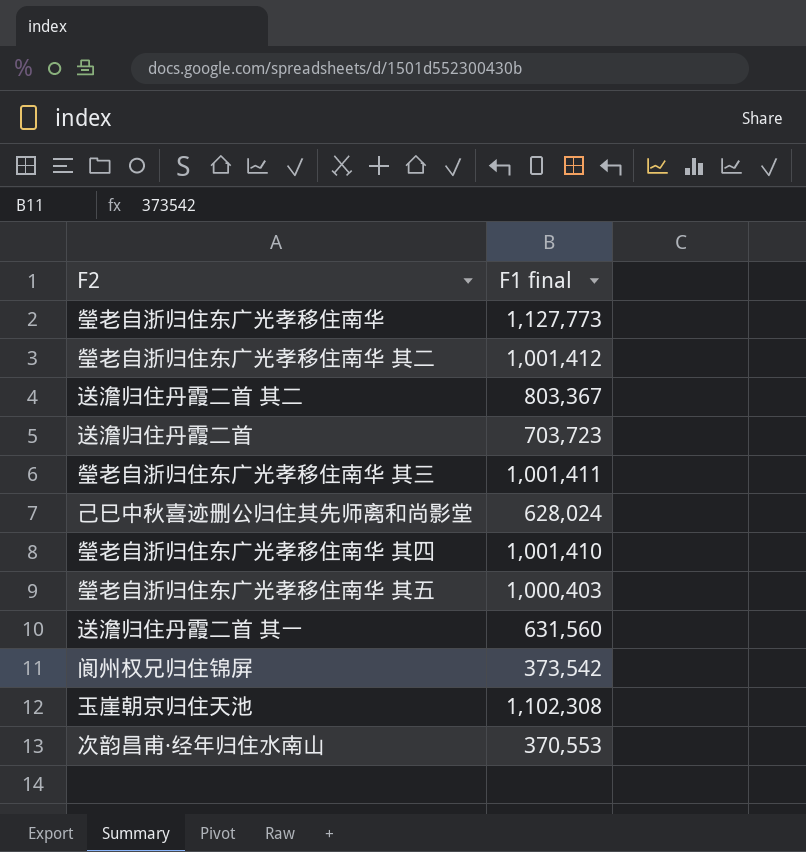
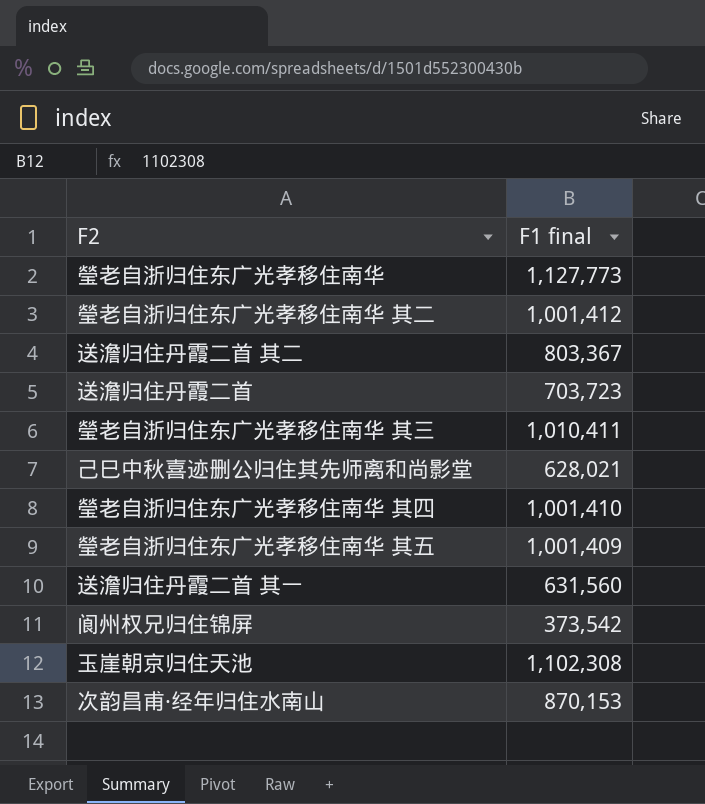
瑩老自浙归住东广光孝移住南华 其三 | F1 final: 1,001,411 -> 1,010,411
己巳中秋喜迹删公归住其先师离和尚影堂 | F1 final: 628,024 -> 628,021
瑩老自浙归住东广光孝移住南华 其五 | F1 final: 1,000,403 -> 1,001,409
次韵昌甫·经年归住水南山 | F1 final: 370,553 -> 870,153

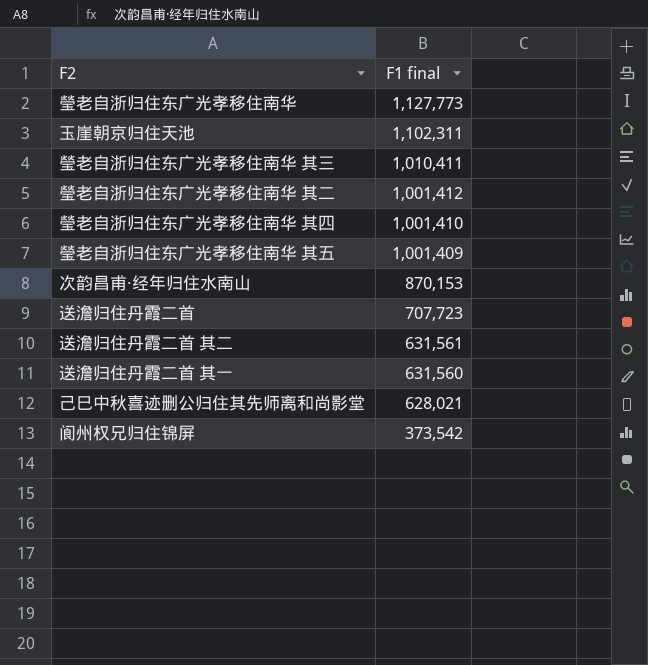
row order: none -> F1 final descending
玉崖朝京归住天池 | F1 final: 1,102,308 -> 1,102,311
送澹归住丹霞二首 | F1 final: 703,723 -> 707,723
送澹归住丹霞二首 其二 | F1 final: 803,367 -> 631,561

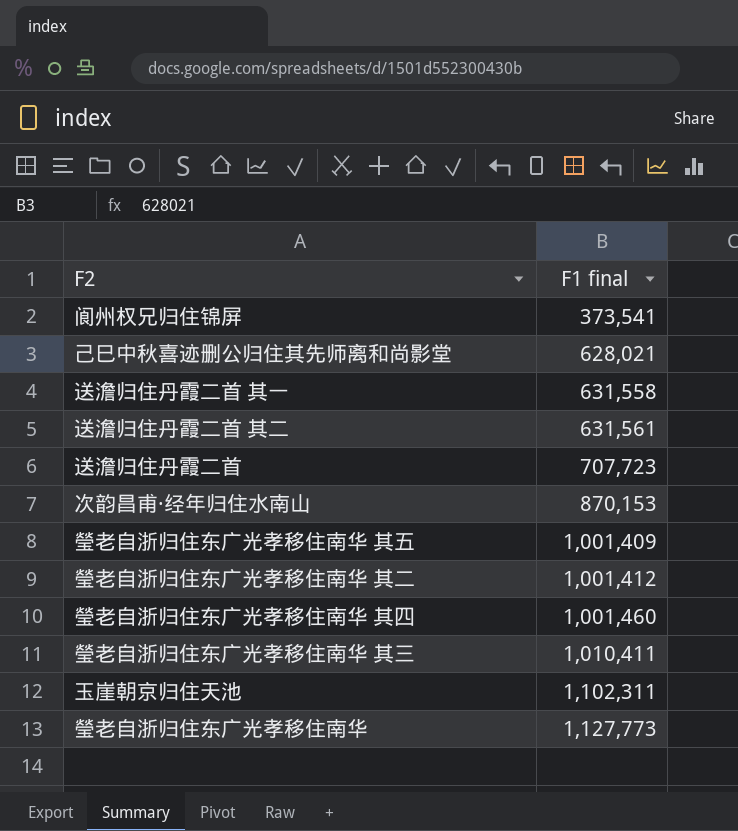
row order: F1 final descending -> F1 final ascending
阆州权兄归住锦屏 | F1 final: 373,542 -> 373,541
送澹归住丹霞二首 其一 | F1 final: 631,560 -> 631,558
瑩老自浙归住东广光孝移住南华 其四 | F1 final: 1,001,410 -> 1,001,460

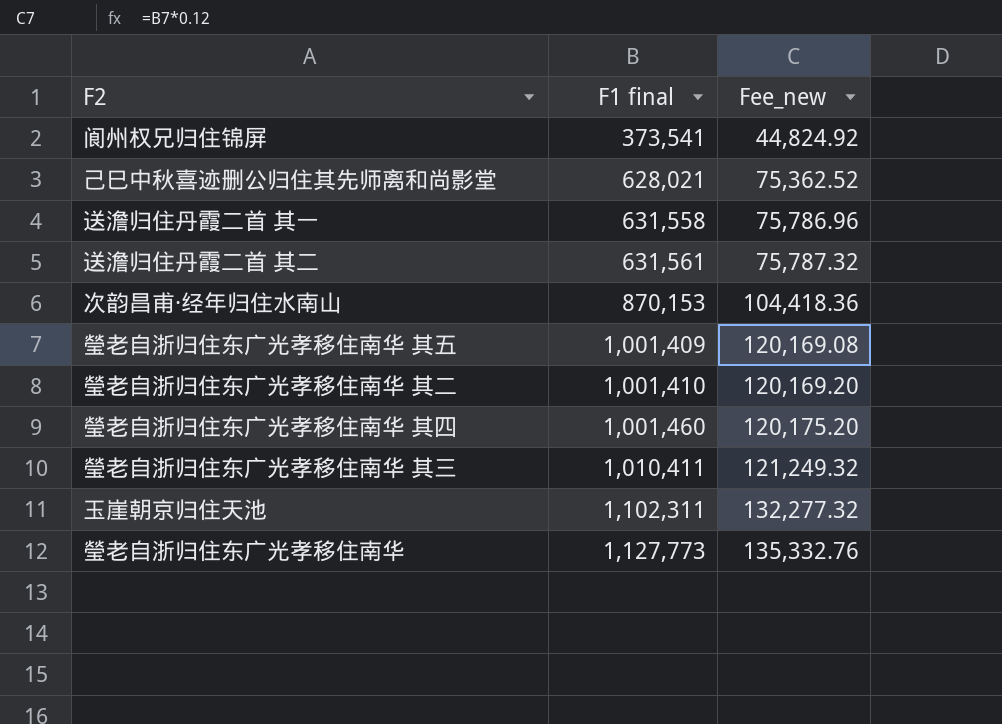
column Fee_new | formula: none -> [F1 final] * 0.12
row 送澹归住丹霞二首: 707,723 -> none
瑩老自浙归住东广光孝移住南华 其二 | F1 final: 1,001,412 -> 1,001,410

